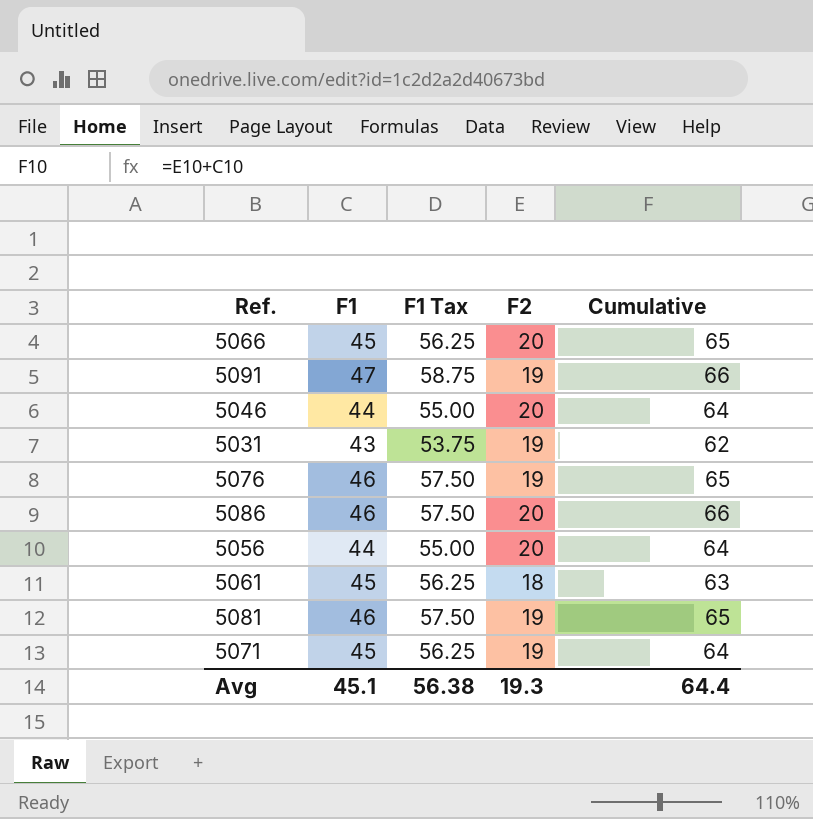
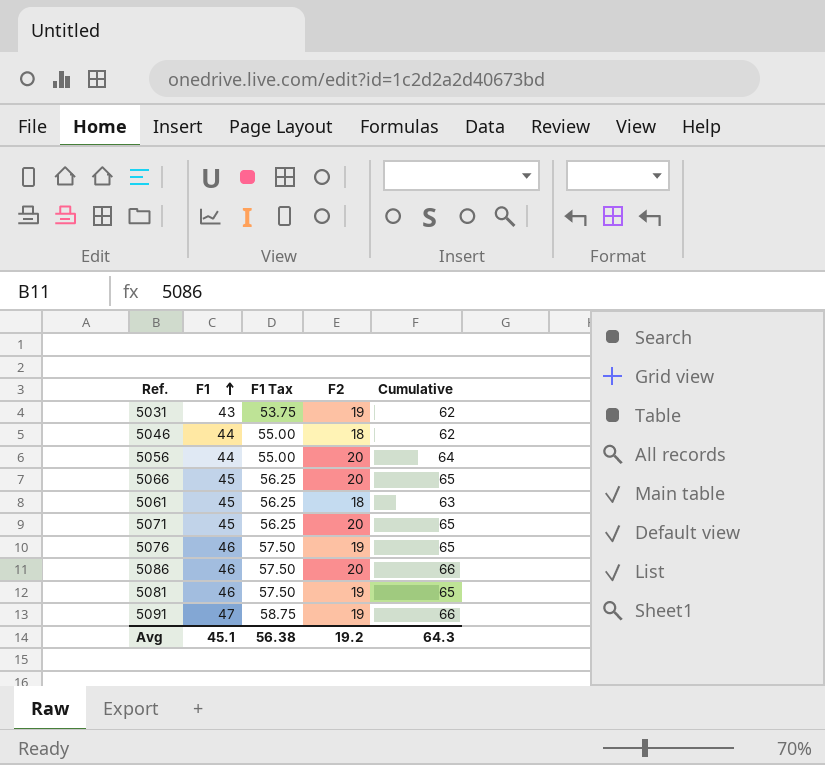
row order: none -> F1 ascending
5046 | F2: 20 -> 18
5046 | Cumulative: 64 -> 62
5071 | F2: 19 -> 20
5071 | Cumulative: 64 -> 65
Avg | F2: 19.3 -> 19.2
Avg | Cumulative: 64.4 -> 64.3

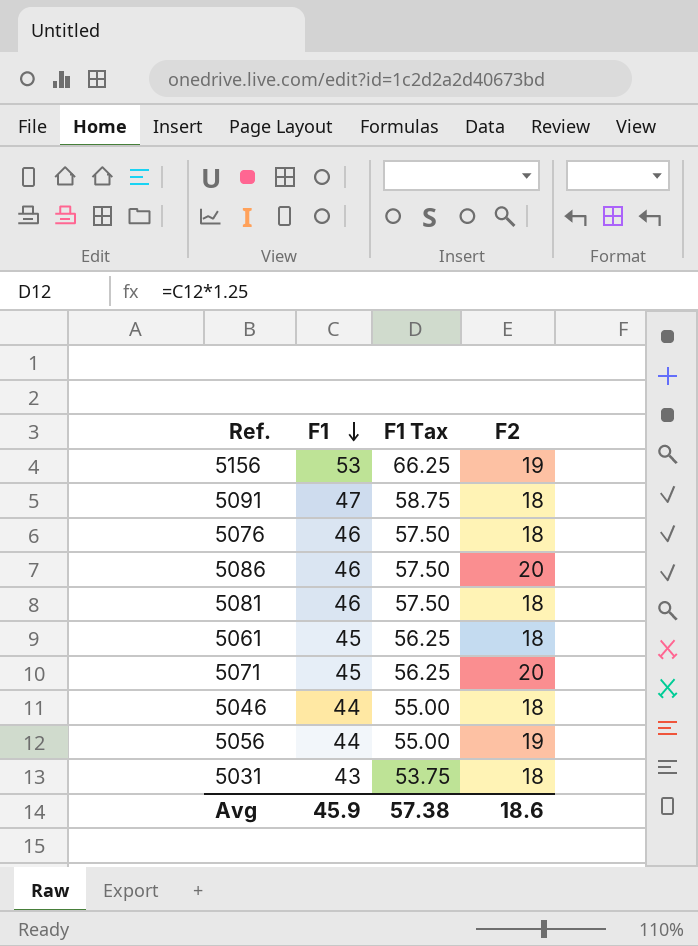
row order: F1 ascending -> F1 descending
column Cumulative | formula: [F1] + [F2] -> none
row 5066: 45 | 56.25 | 20 | 65 -> none
row 5156: none -> 53 | 66.25 | 19
5091 | F2: 19 -> 18
5076 | F2: 19 -> 18
5081 | F2: 19 -> 18
5056 | F2: 20 -> 19
5031 | F2: 19 -> 18
Avg | F1: 45.1 -> 45.9
Avg | F1 Tax: 56.38 -> 57.38
Avg | F2: 19.2 -> 18.6

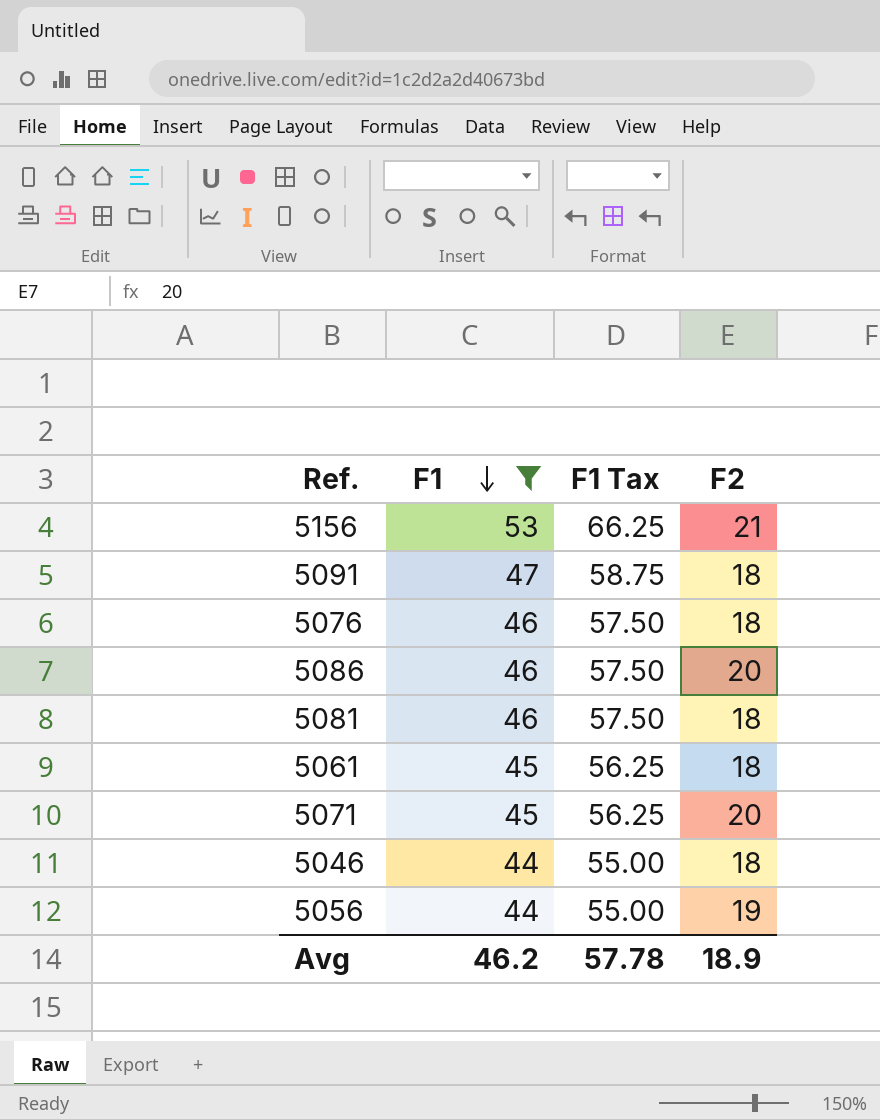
filter: none -> F1 != 43
5156 | F2: 19 -> 21
Avg | F1: 45.9 -> 46.2
Avg | F1 Tax: 57.38 -> 57.78
Avg | F2: 18.6 -> 18.9

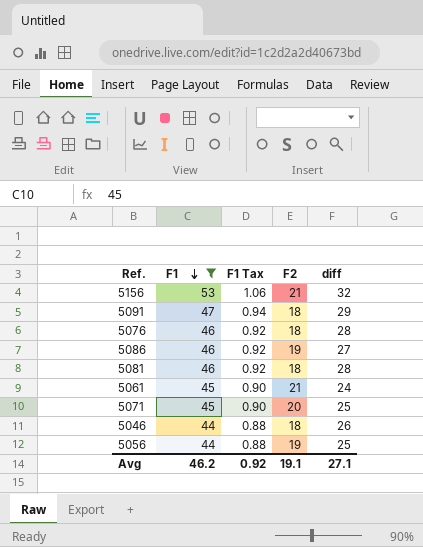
column F1 Tax | formula: [F1] * 1.25 -> [F1] * 0.02
column diff | formula: none -> [F1] - [F2]
5086 | F2: 20 -> 19
5061 | F2: 18 -> 21
Avg | F1 Tax: 57.78 -> 0.92
Avg | F2: 18.9 -> 19.1

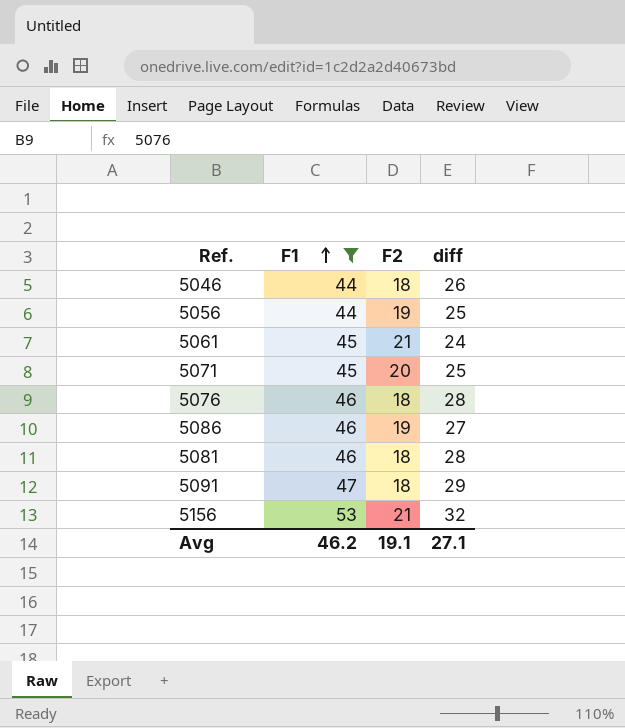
row order: F1 descending -> F1 ascending
column F1 Tax | formula: [F1] * 0.02 -> none

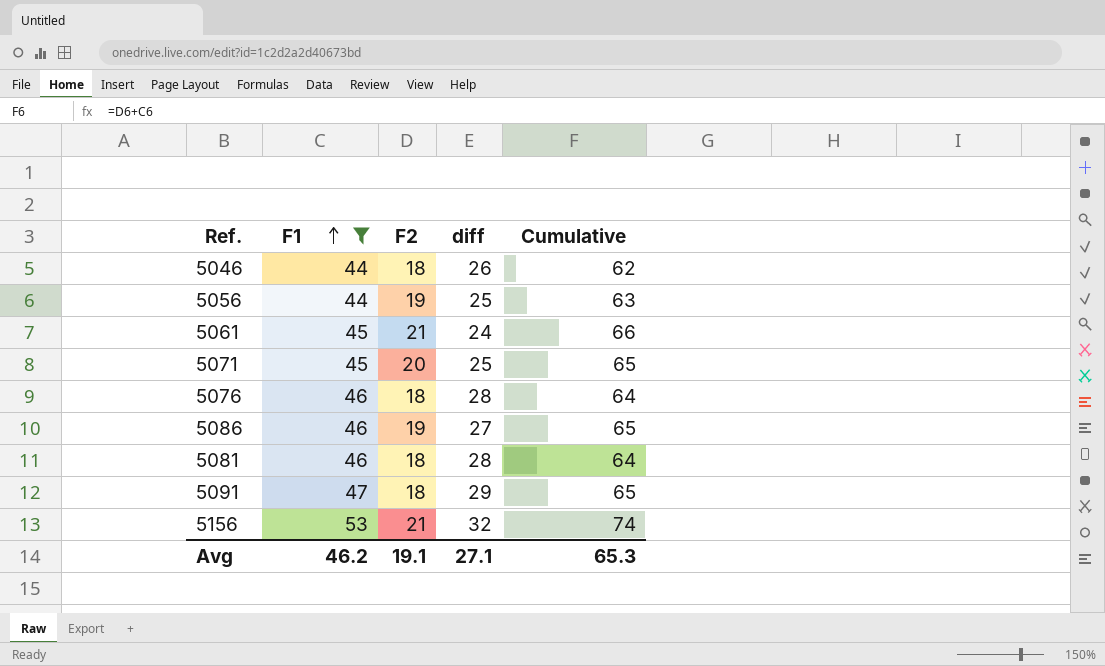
column Cumulative | formula: none -> [F1] + [F2]

